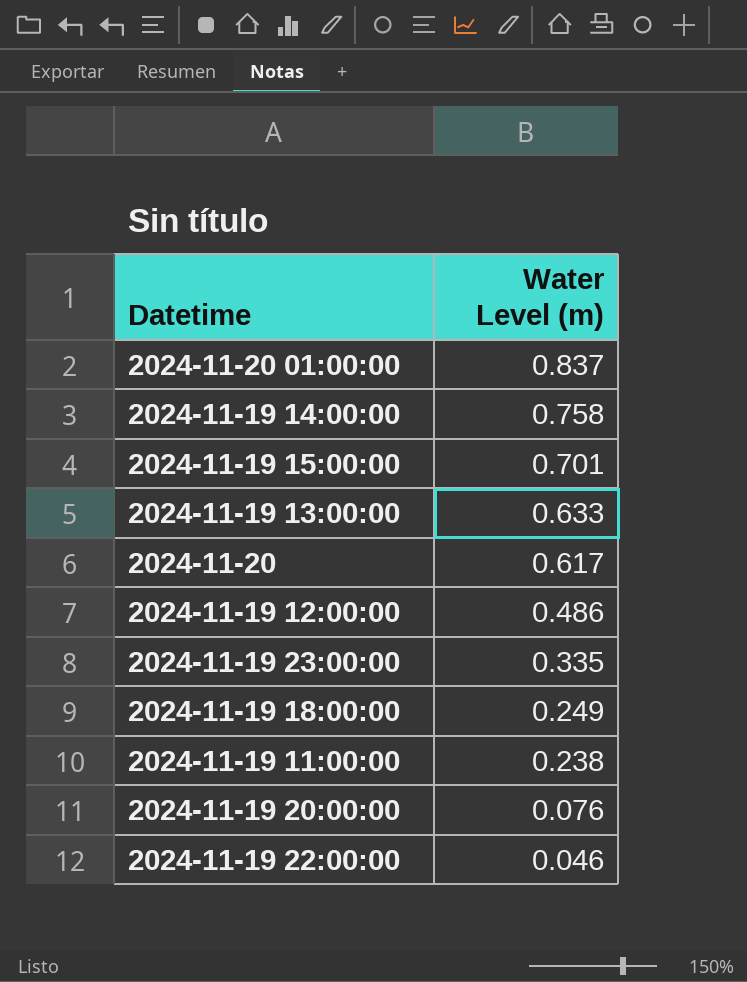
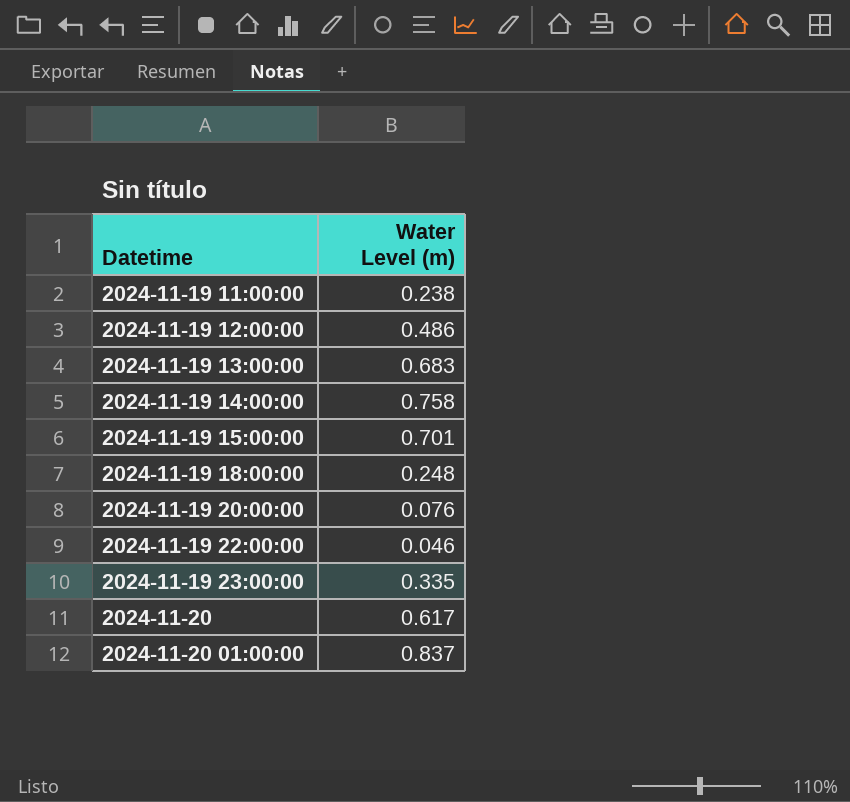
row order: Water Level (m) descending -> Datetime ascending
2024-11-19 13:00:00 | Water Level (m): 0.633 -> 0.683
2024-11-19 18:00:00 | Water Level (m): 0.249 -> 0.248

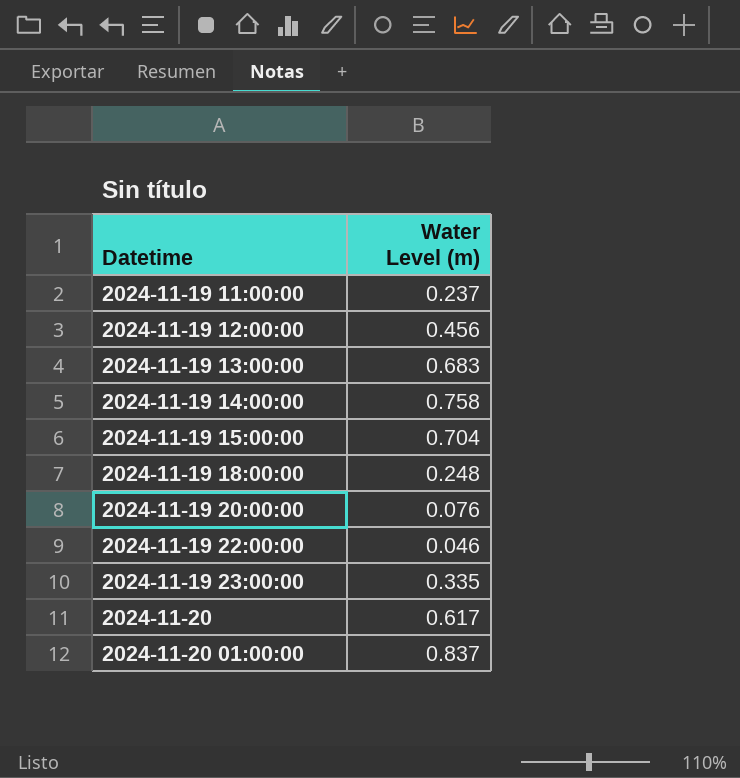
2024-11-19 11:00:00 | Water Level (m): 0.238 -> 0.237
2024-11-19 12:00:00 | Water Level (m): 0.486 -> 0.456
2024-11-19 15:00:00 | Water Level (m): 0.701 -> 0.704

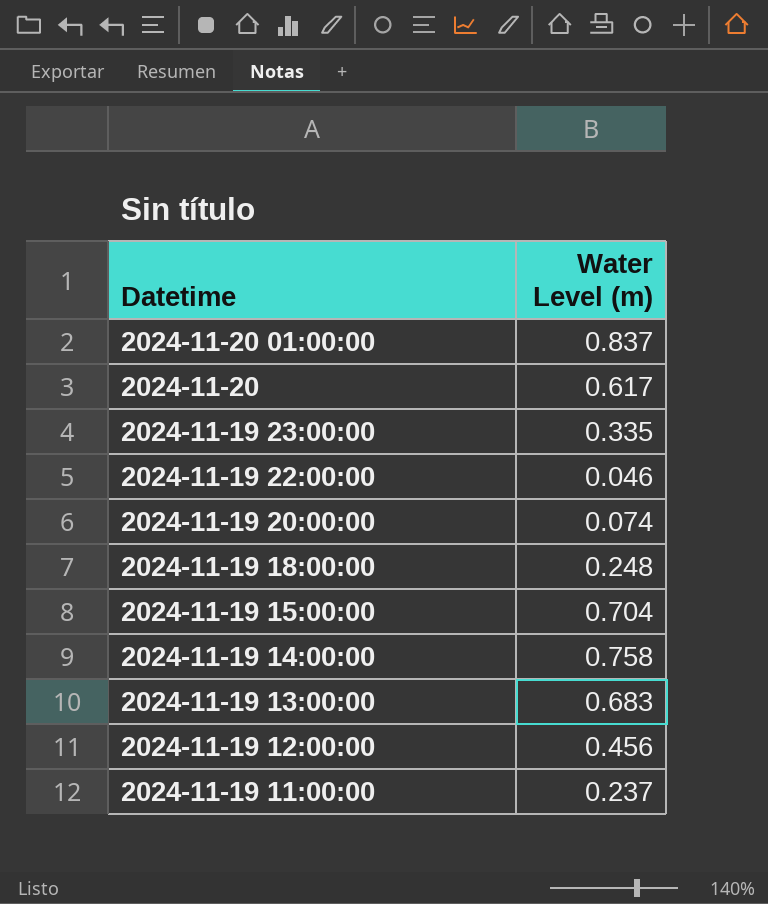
row order: Datetime ascending -> Datetime descending
2024-11-19 20:00:00 | Water Level (m): 0.076 -> 0.074

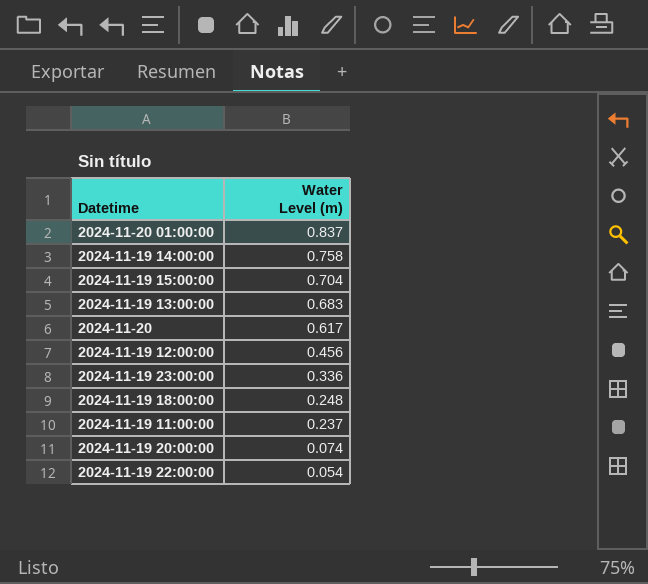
row order: Datetime descending -> Water Level (m) descending
2024-11-19 23:00:00 | Water Level (m): 0.335 -> 0.336
2024-11-19 22:00:00 | Water Level (m): 0.046 -> 0.054

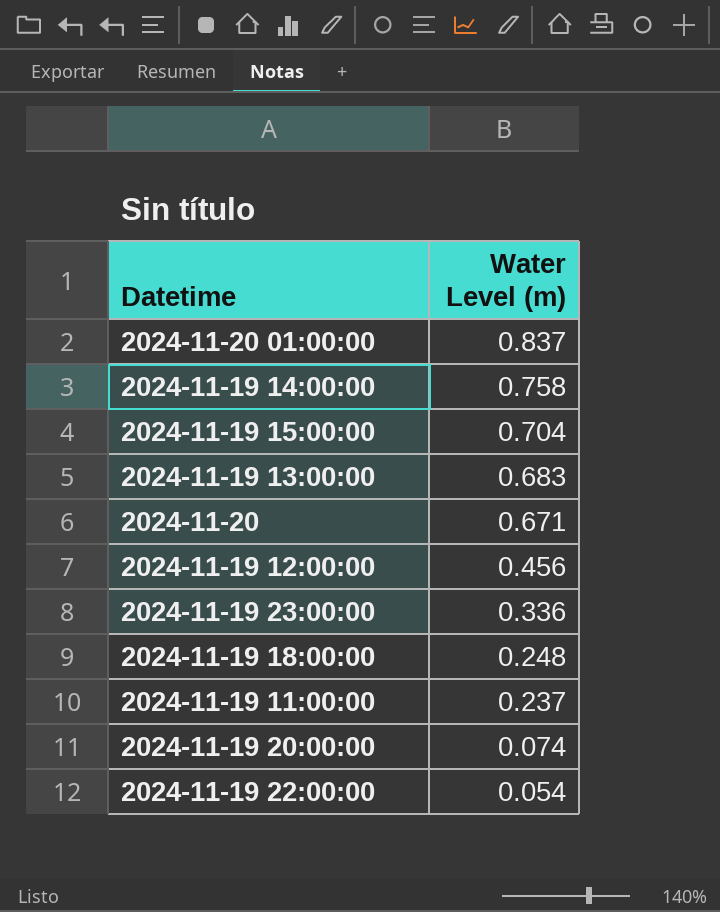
2024-11-20 | Water Level (m): 0.617 -> 0.671

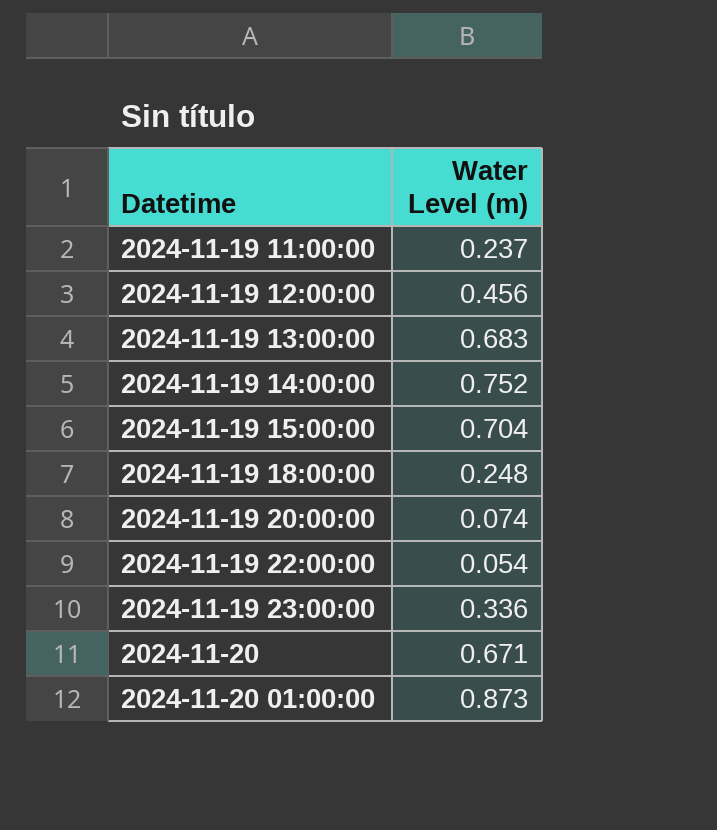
row order: Water Level (m) descending -> Datetime ascending
2024-11-19 14:00:00 | Water Level (m): 0.758 -> 0.752
2024-11-20 01:00:00 | Water Level (m): 0.837 -> 0.873

